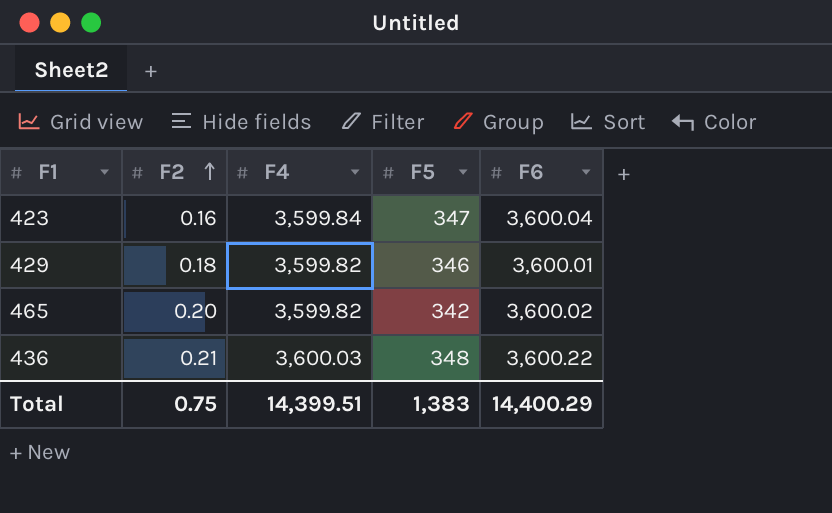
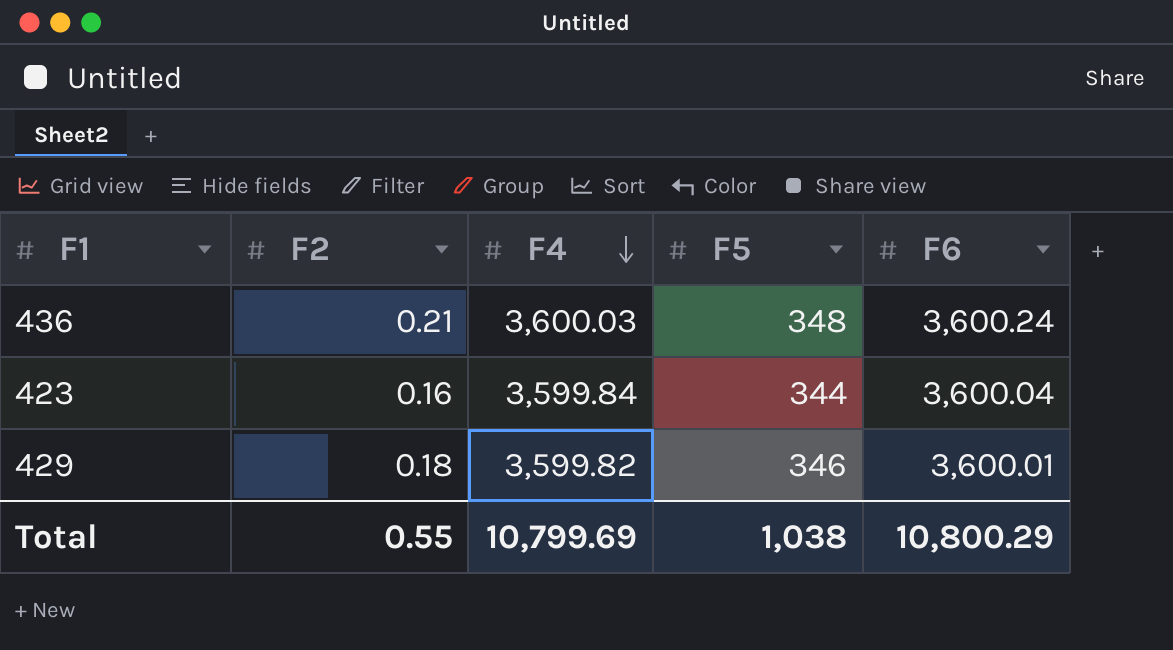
row order: F2 ascending -> F4 descending
row 465: 0.20 | 3,599.82 | 342 | 3,600.02 -> none
436 | F6: 3,600.22 -> 3,600.24
423 | F5: 347 -> 344
Total | F2: 0.75 -> 0.55
Total | F4: 14,399.51 -> 10,799.69
Total | F5: 1,383 -> 1,038
Total | F6: 14,400.29 -> 10,800.29

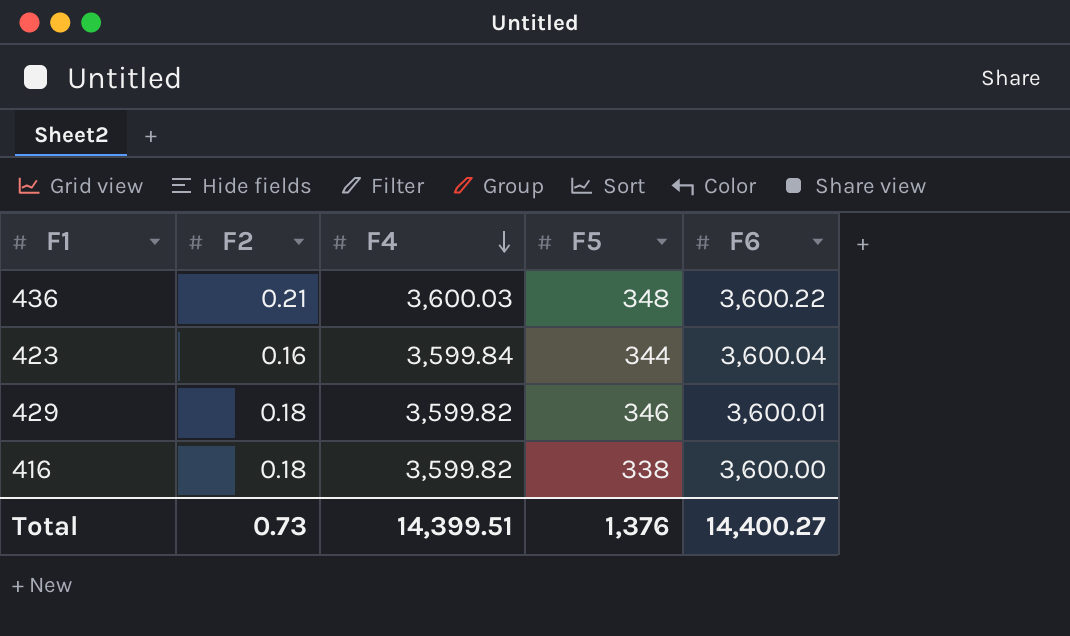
436 | F6: 3,600.24 -> 3,600.22
row 416: none -> 0.18 | 3,599.82 | 338 | 3,600.00
Total | F2: 0.55 -> 0.73
Total | F4: 10,799.69 -> 14,399.51
Total | F5: 1,038 -> 1,376
Total | F6: 10,800.29 -> 14,400.27

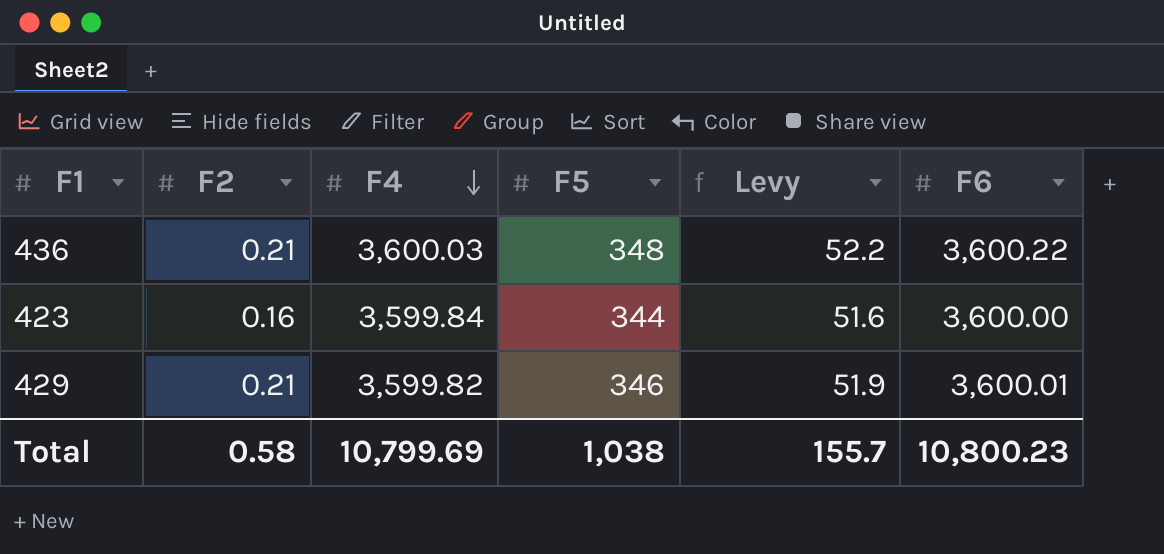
column Levy | formula: none -> [F5] * 0.15
row 416: 0.18 | 3,599.82 | 338 | 3,600.00 -> none
423 | F6: 3,600.04 -> 3,600.00
429 | F2: 0.18 -> 0.21
Total | F2: 0.73 -> 0.58
Total | F4: 14,399.51 -> 10,799.69
Total | F5: 1,376 -> 1,038
Total | F6: 14,400.27 -> 10,800.23

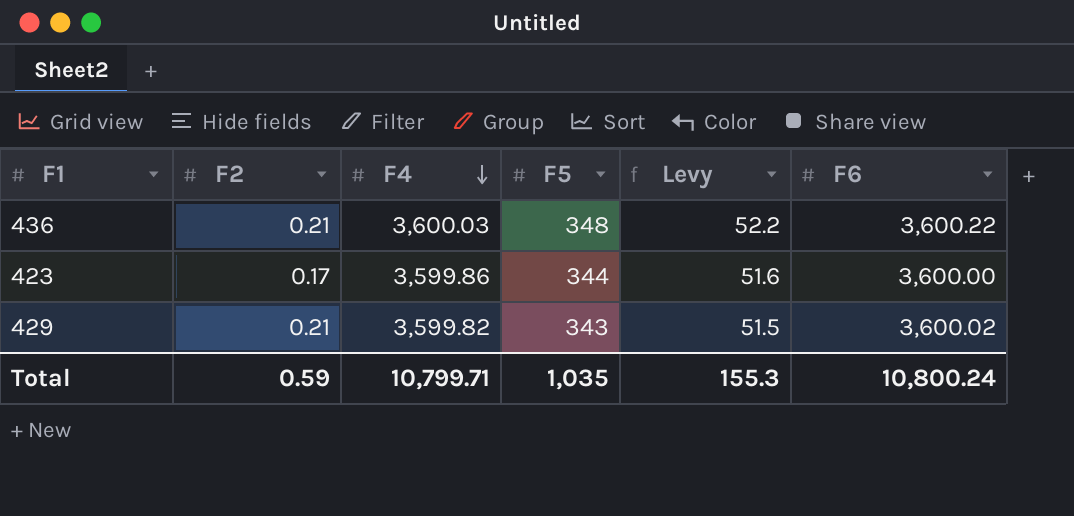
423 | F2: 0.16 -> 0.17
423 | F4: 3,599.84 -> 3,599.86
429 | F5: 346 -> 343
429 | Levy: 51.9 -> 51.5
429 | F6: 3,600.01 -> 3,600.02
Total | F2: 0.58 -> 0.59
Total | F4: 10,799.69 -> 10,799.71
Total | F5: 1,038 -> 1,035
Total | Levy: 155.7 -> 155.3
Total | F6: 10,800.23 -> 10,800.24

